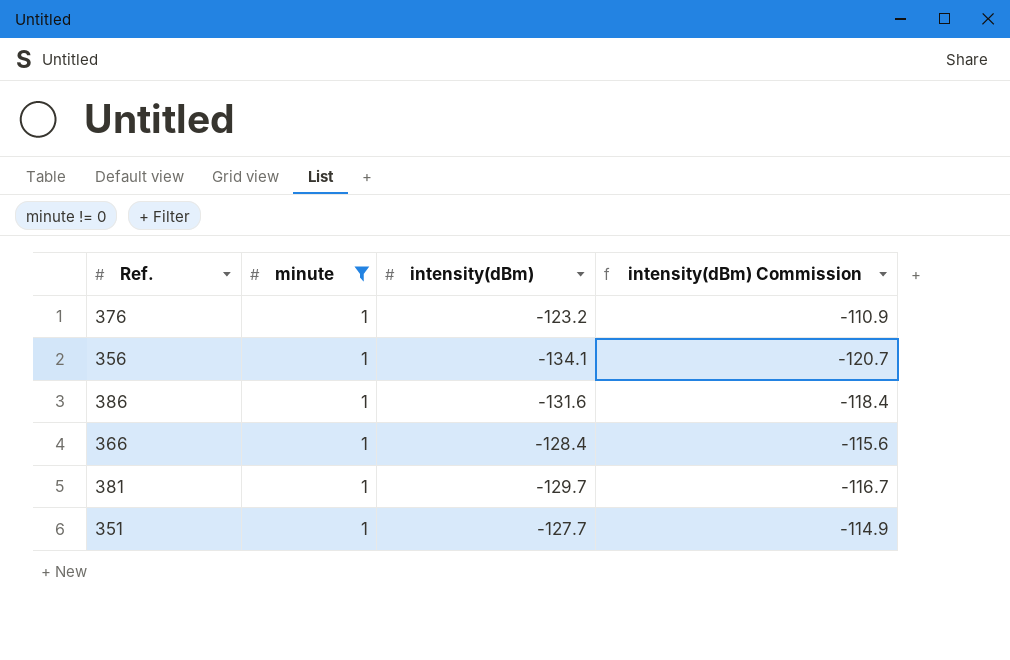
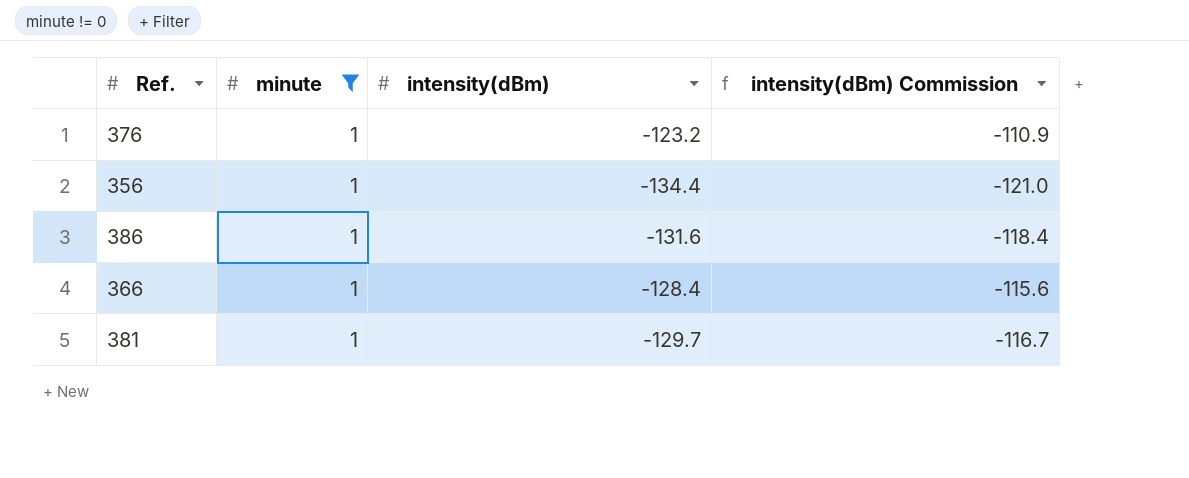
row 351: 1 | -127.7 | -114.9 -> none
356 | intensity(dBm): -134.1 -> -134.4
356 | intensity(dBm) Commission: -120.7 -> -121.0

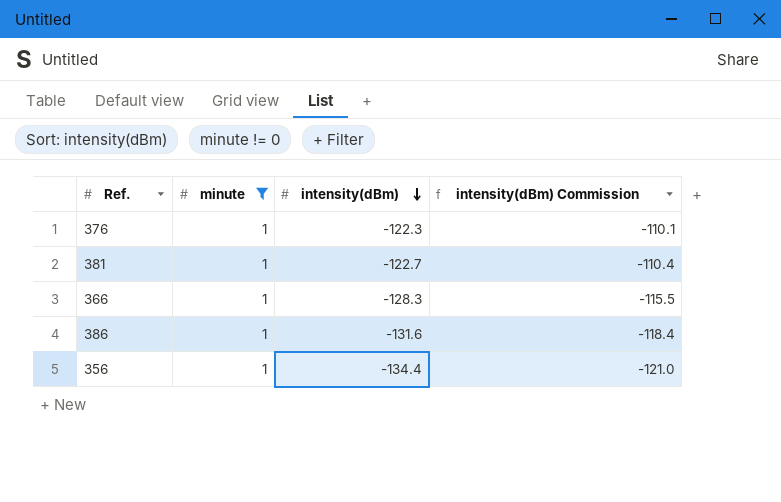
row order: none -> intensity(dBm) descending
376 | intensity(dBm): -123.2 -> -122.3
376 | intensity(dBm) Commission: -110.9 -> -110.1
381 | intensity(dBm): -129.7 -> -122.7
381 | intensity(dBm) Commission: -116.7 -> -110.4
366 | intensity(dBm): -128.4 -> -128.3
366 | intensity(dBm) Commission: -115.6 -> -115.5

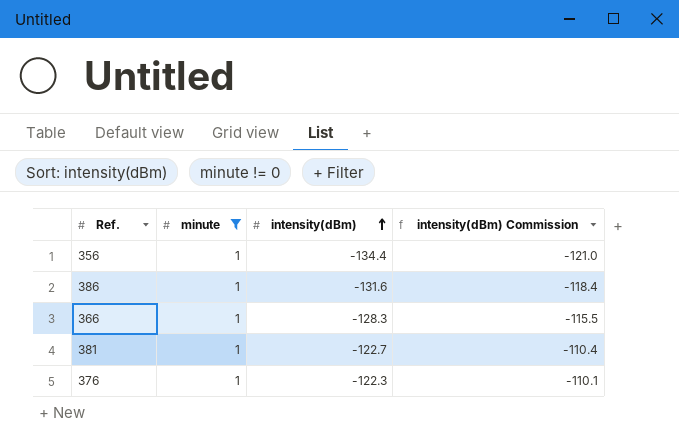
row order: intensity(dBm) descending -> intensity(dBm) ascending

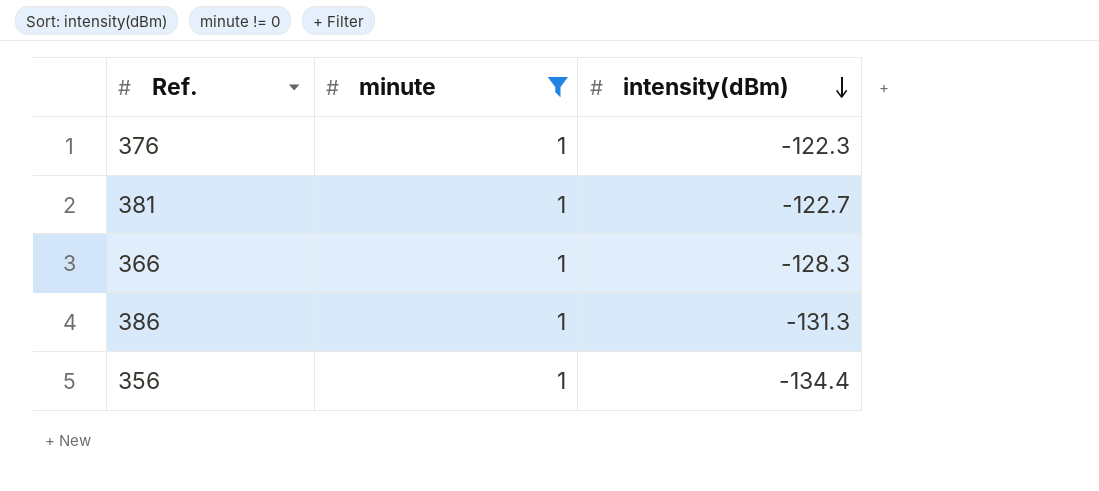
row order: intensity(dBm) ascending -> intensity(dBm) descending
column intensity(dBm) Commission | formula: [intensity(dBm)] * 0.9 -> none
386 | intensity(dBm): -131.6 -> -131.3

